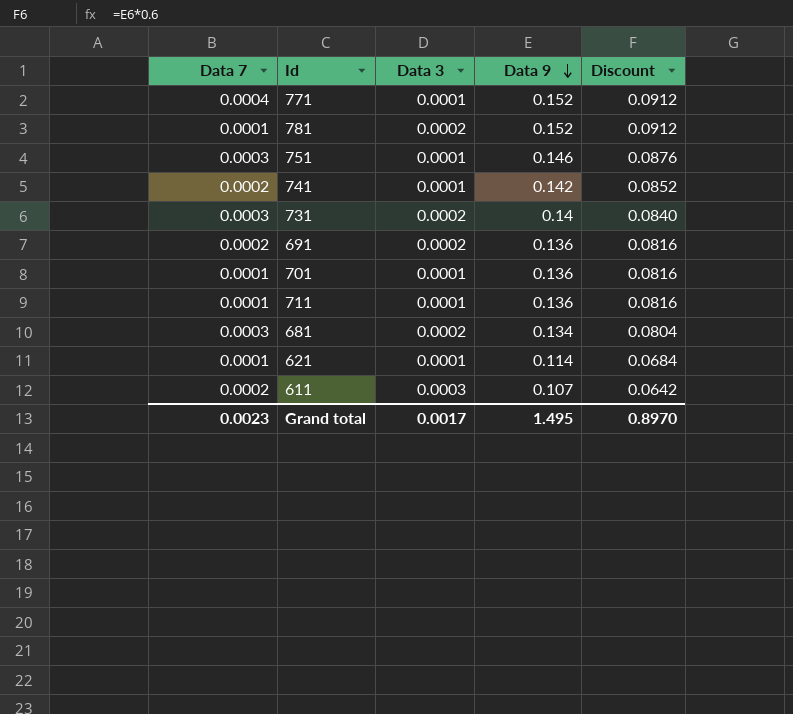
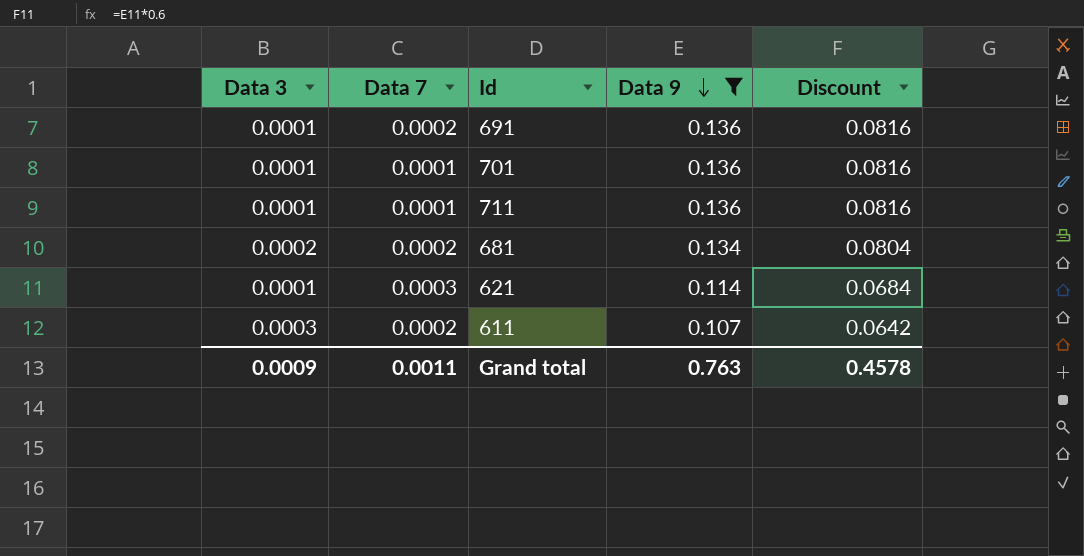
filter: none -> Data 9 <= 0.136
column Data 3 | position: 3 -> 1
691 | Data 3: 0.0002 -> 0.0001
681 | Data 7: 0.0003 -> 0.0002
621 | Data 7: 0.0001 -> 0.0003
Grand total | Data 3: 0.0017 -> 0.0009
Grand total | Data 7: 0.0023 -> 0.0011
Grand total | Data 9: 1.495 -> 0.763
Grand total | Discount: 0.8970 -> 0.4578

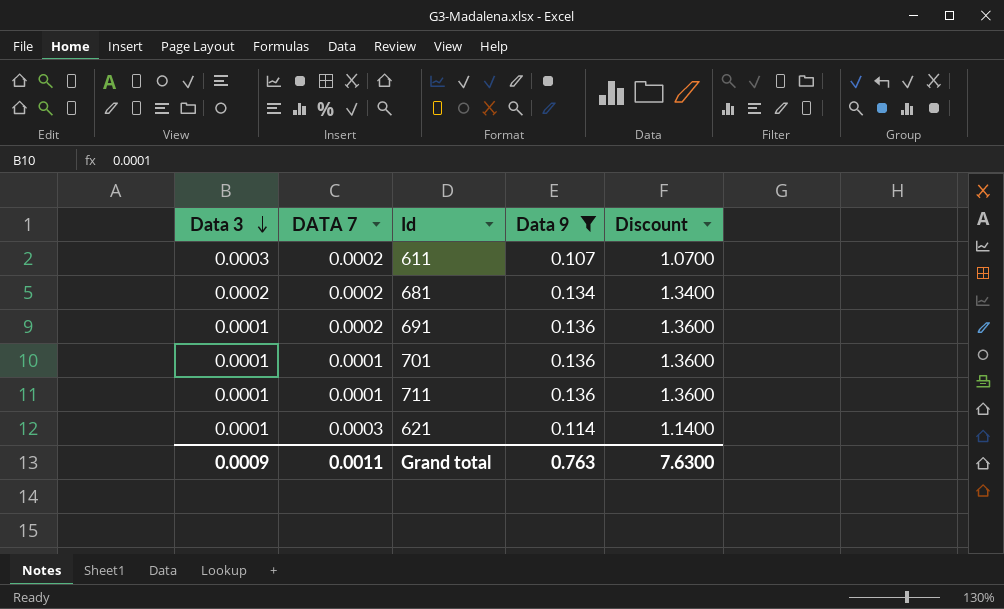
row order: Data 9 descending -> Data 3 descending
column name: Data 7 -> DATA 7
column Discount | formula: [Data 9] * 0.6 -> [Data 9] * 10
Grand total | Discount: 0.4578 -> 7.6300

